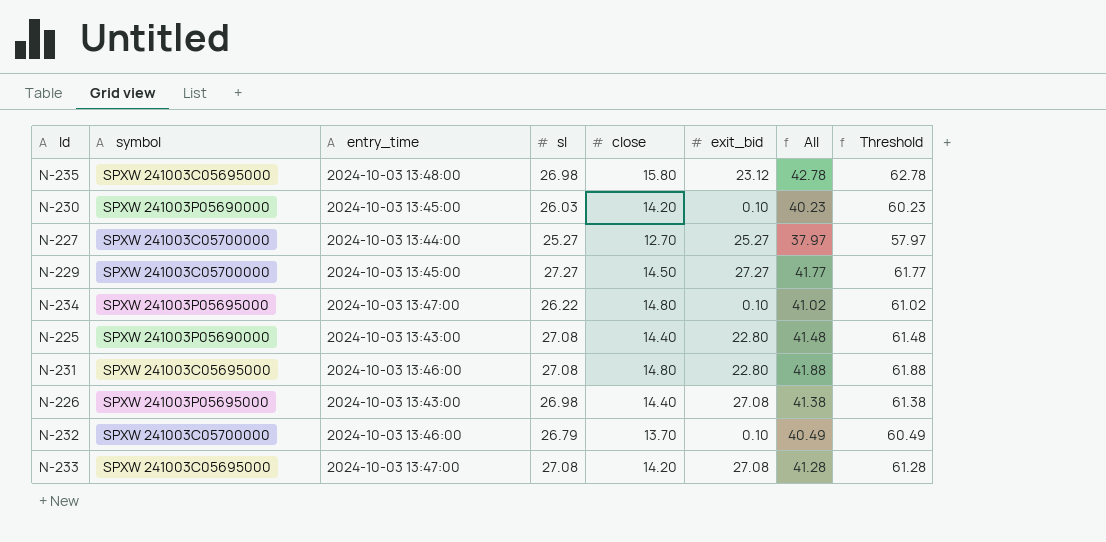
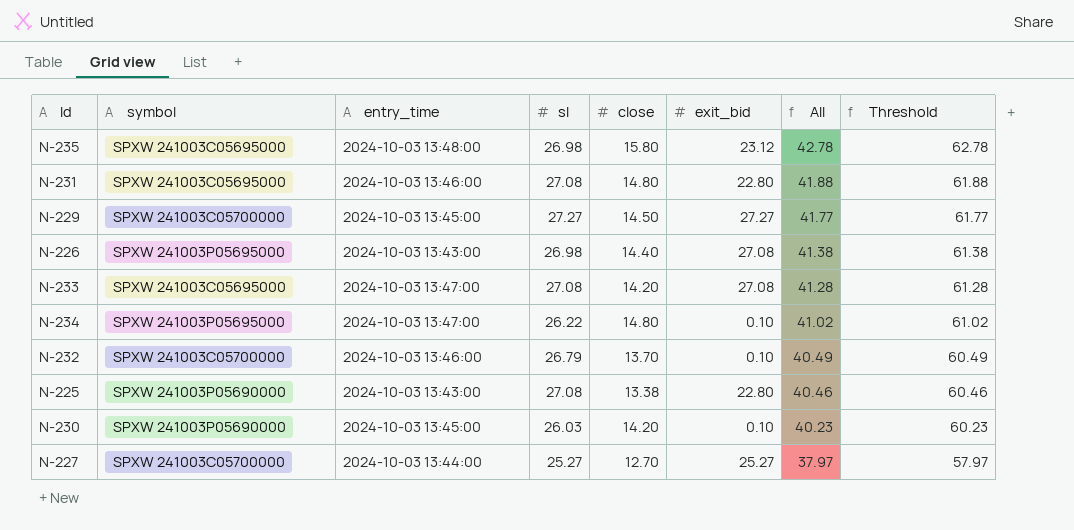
row order: none -> All descending
N-225 | close: 14.40 -> 13.38
N-225 | All: 41.48 -> 40.46
N-225 | Threshold: 61.48 -> 60.46

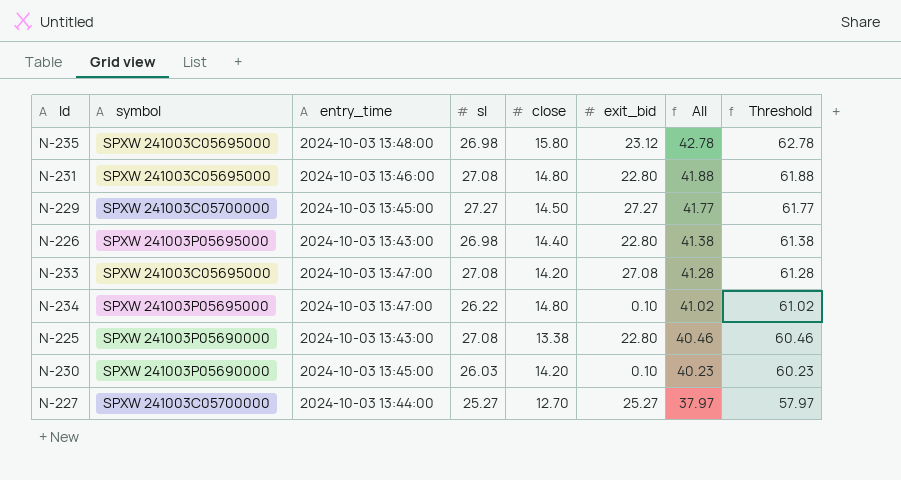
row N-232: SPXW 241003C05700000 | 2024-10-03 13:46:00 | 26.79 | 13.70 | 0.10 | 40.49 | 60.49 -> none
N-226 | exit_bid: 27.08 -> 22.80

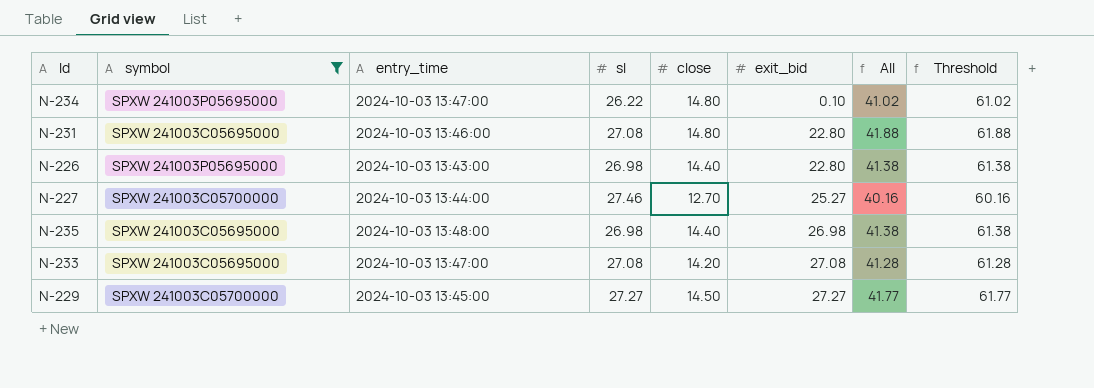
filter: none -> symbol != SPXW 241003P05690000
row order: All descending -> exit_bid ascending
N-227 | sl: 25.27 -> 27.46
N-227 | All: 37.97 -> 40.16
N-227 | Threshold: 57.97 -> 60.16
N-235 | close: 15.80 -> 14.40
N-235 | exit_bid: 23.12 -> 26.98
N-235 | All: 42.78 -> 41.38
N-235 | Threshold: 62.78 -> 61.38

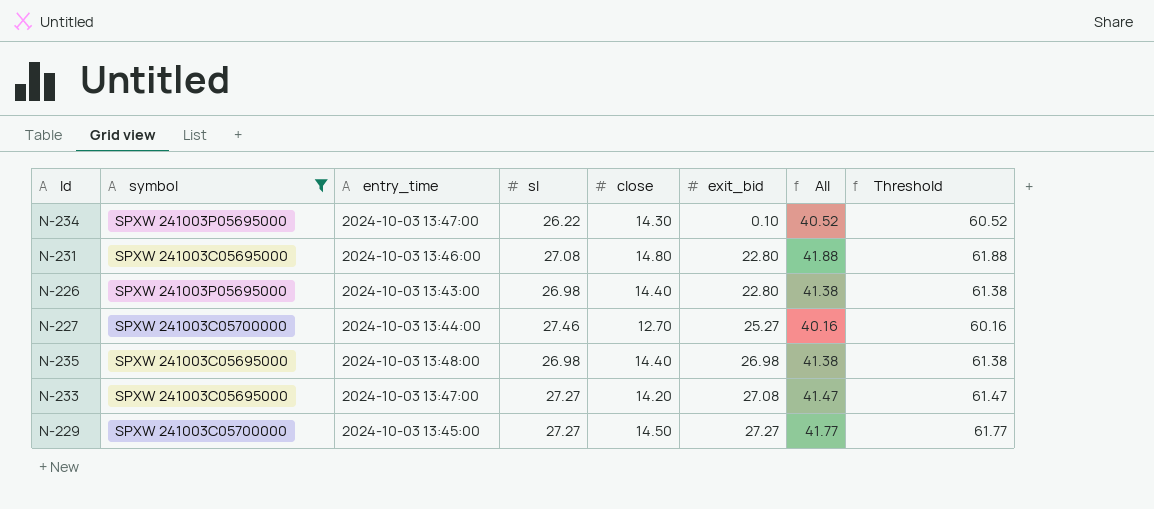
N-234 | close: 14.80 -> 14.30
N-234 | All: 41.02 -> 40.52
N-234 | Threshold: 61.02 -> 60.52
N-233 | sl: 27.08 -> 27.27
N-233 | All: 41.28 -> 41.47
N-233 | Threshold: 61.28 -> 61.47

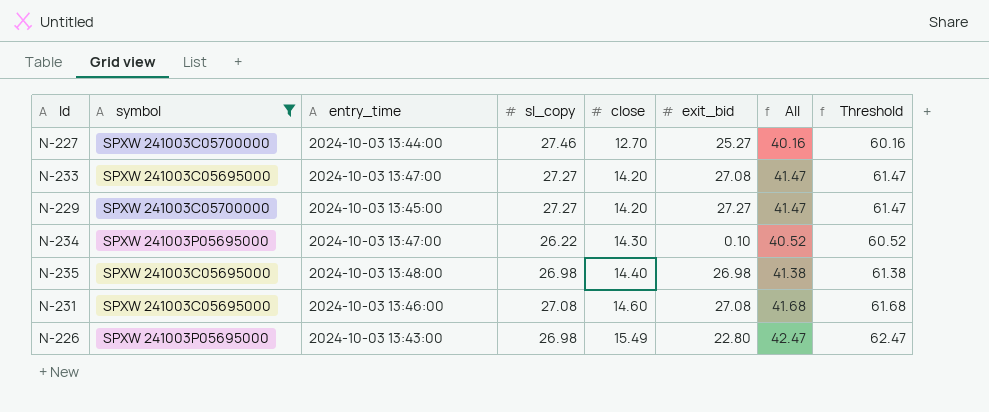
row order: exit_bid ascending -> close ascending
column name: sl -> sl_copy
N-229 | close: 14.50 -> 14.20
N-229 | All: 41.77 -> 41.47
N-229 | Threshold: 61.77 -> 61.47
N-231 | close: 14.80 -> 14.60
N-231 | exit_bid: 22.80 -> 27.08
N-231 | All: 41.88 -> 41.68
N-231 | Threshold: 61.88 -> 61.68
N-226 | close: 14.40 -> 15.49
N-226 | All: 41.38 -> 42.47
N-226 | Threshold: 61.38 -> 62.47

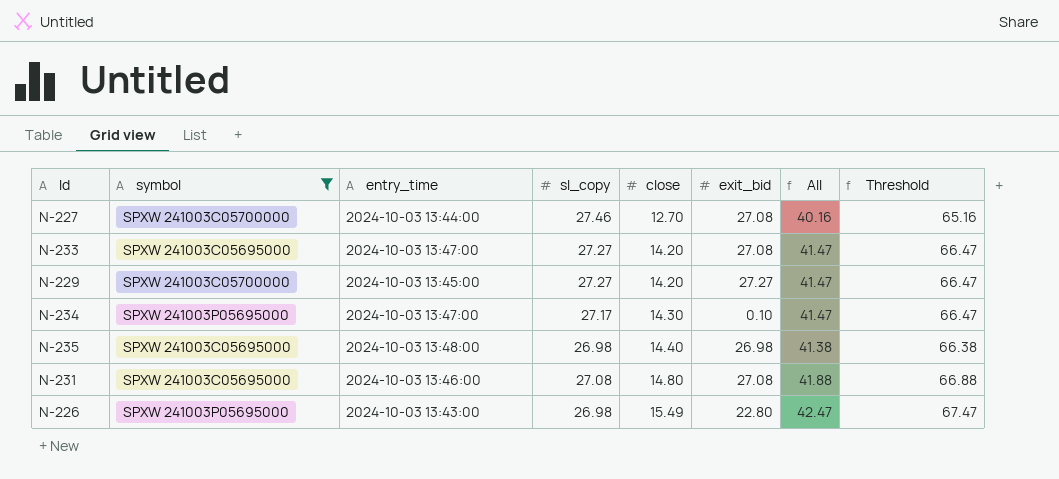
column Threshold | formula: [All] + 20 -> [All] + 25
N-227 | exit_bid: 25.27 -> 27.08
N-234 | sl_copy: 26.22 -> 27.17
N-234 | All: 40.52 -> 41.47
N-231 | close: 14.60 -> 14.80
N-231 | All: 41.68 -> 41.88

